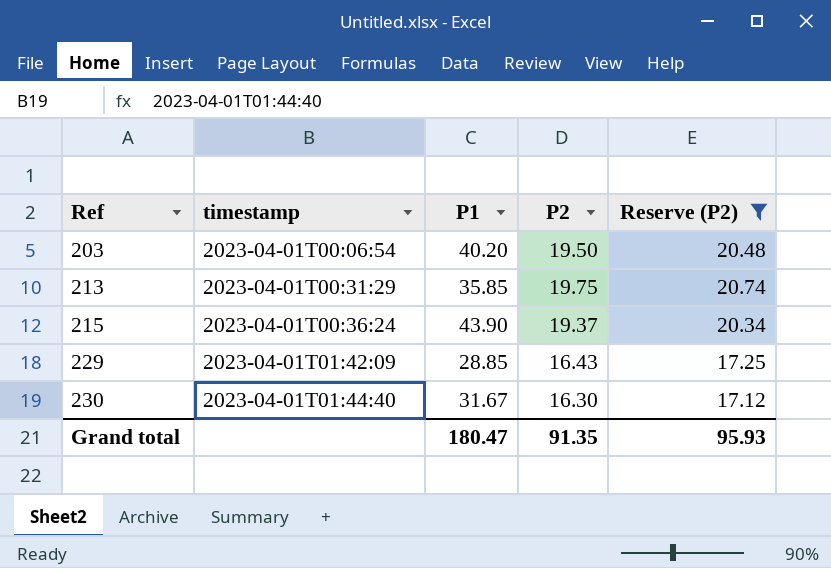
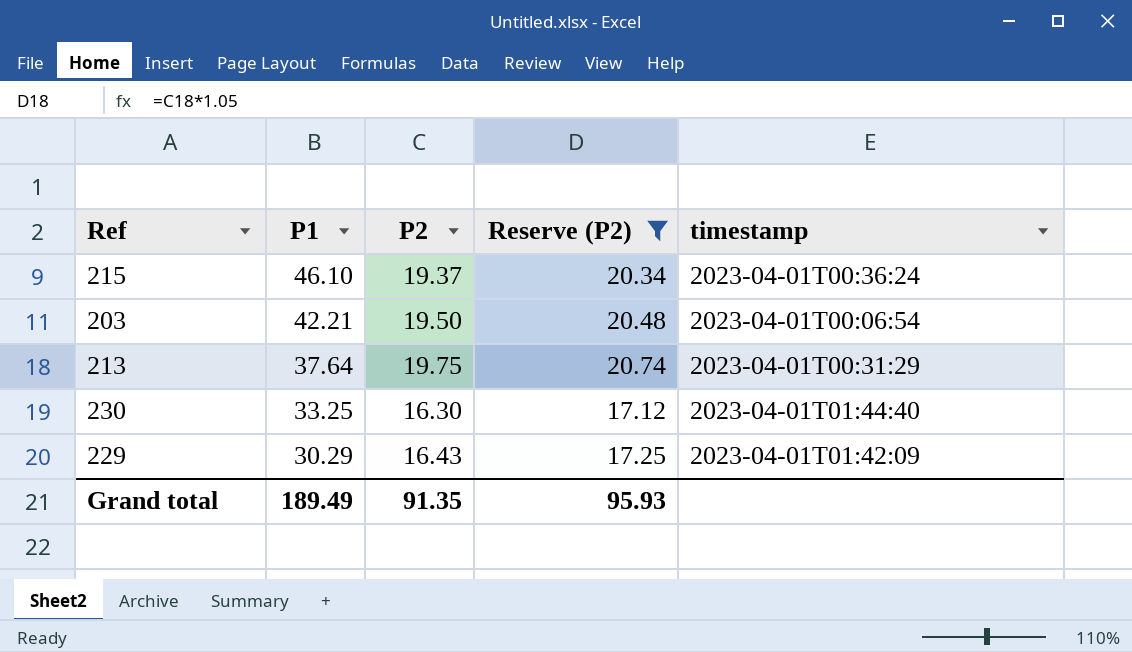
row order: Ref ascending -> P1 descending
column timestamp | position: 2 -> 5
215 | P1: 43.90 -> 46.10
203 | P1: 40.20 -> 42.21
213 | P1: 35.85 -> 37.64
230 | P1: 31.67 -> 33.25
229 | P1: 28.85 -> 30.29
Grand total | P1: 180.47 -> 189.49

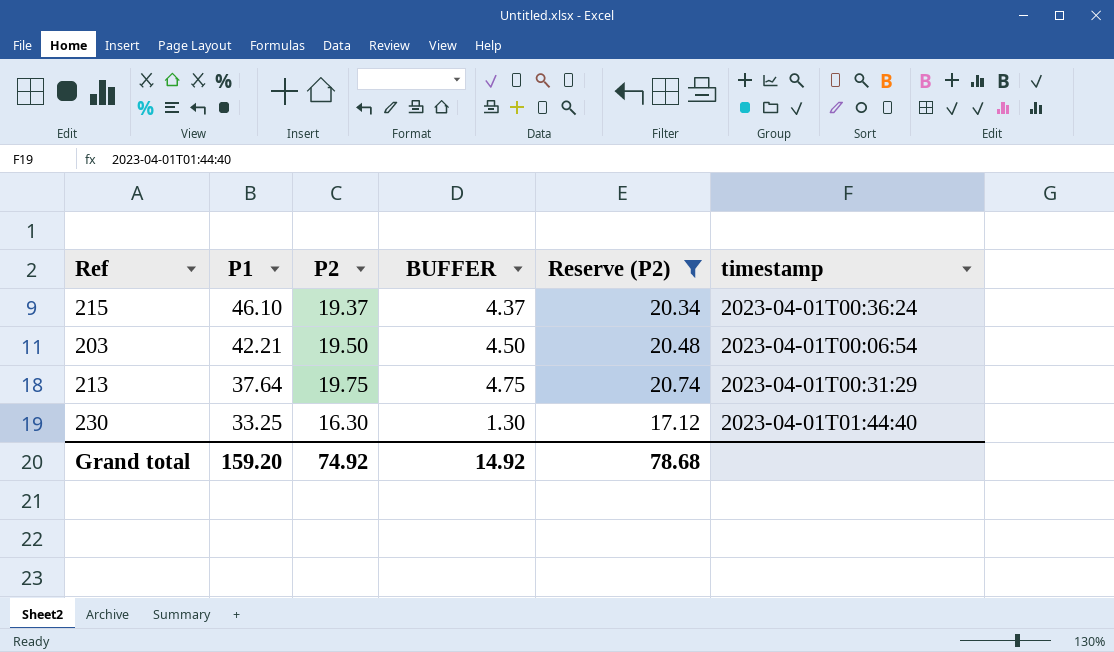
column BUFFER | formula: none -> [P2] - 15
row 229: 30.29 | 16.43 | 17.25 | 2023-04-01T01:42:09 -> none
Grand total | P1: 189.49 -> 159.20
Grand total | P2: 91.35 -> 74.92
Grand total | Reserve (P2): 95.93 -> 78.68

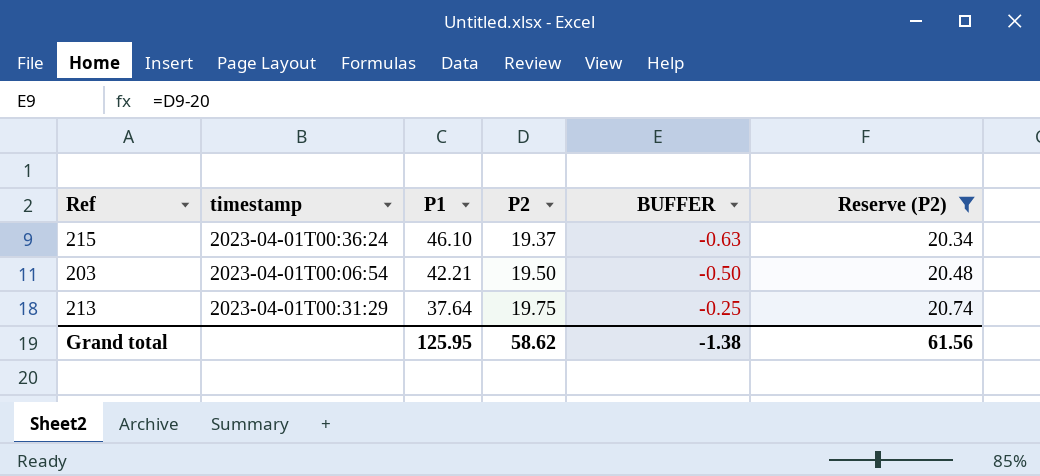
column timestamp | position: 6 -> 2
column BUFFER | formula: [P2] - 15 -> [P2] - 20
row 230: 33.25 | 16.30 | 1.30 | 17.12 | 2023-04-01T01:44:40 -> none
Grand total | P1: 159.20 -> 125.95
Grand total | P2: 74.92 -> 58.62
Grand total | BUFFER: 14.92 -> -1.38
Grand total | Reserve (P2): 78.68 -> 61.56

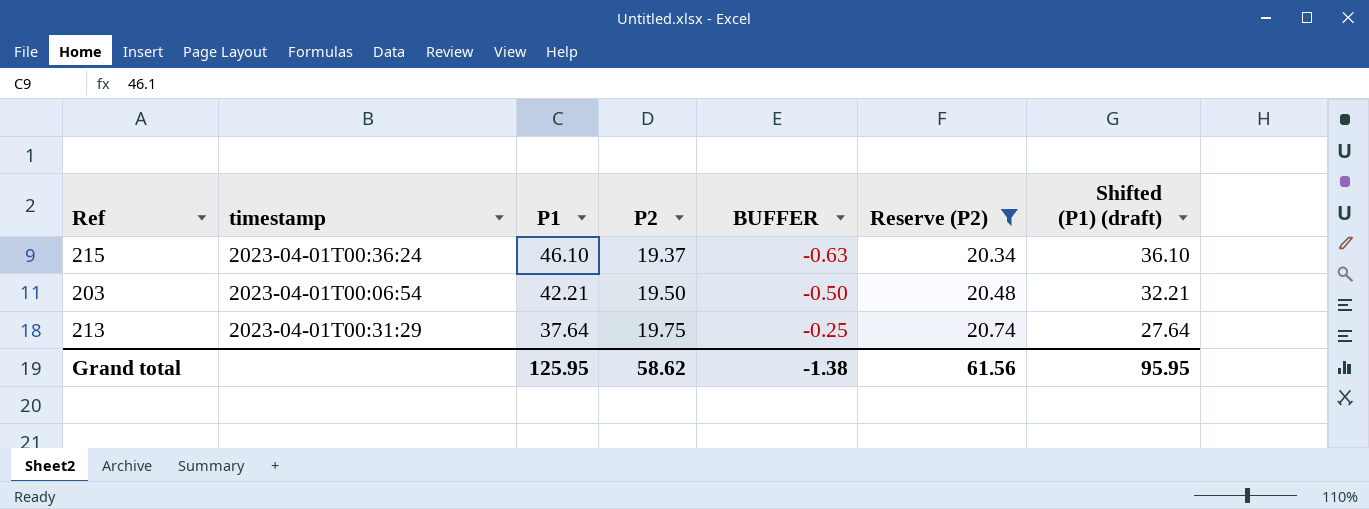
column Shifted (P1) (draft) | formula: none -> [P1] - 10

